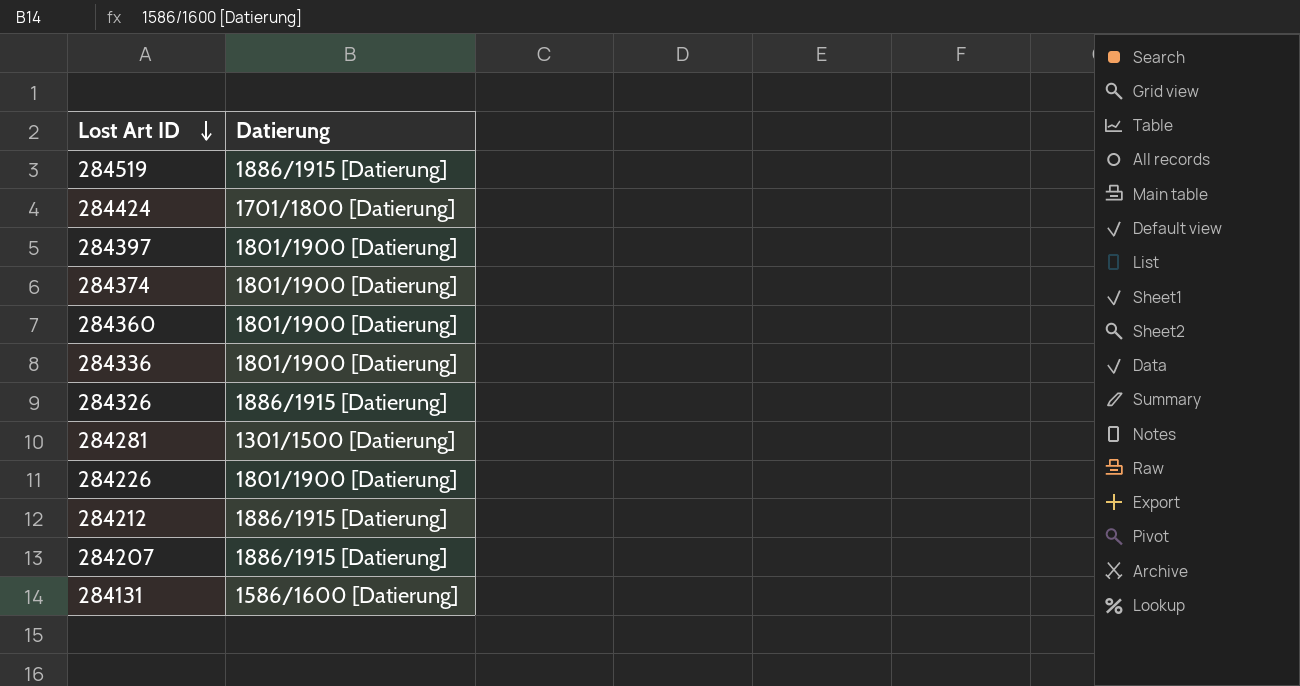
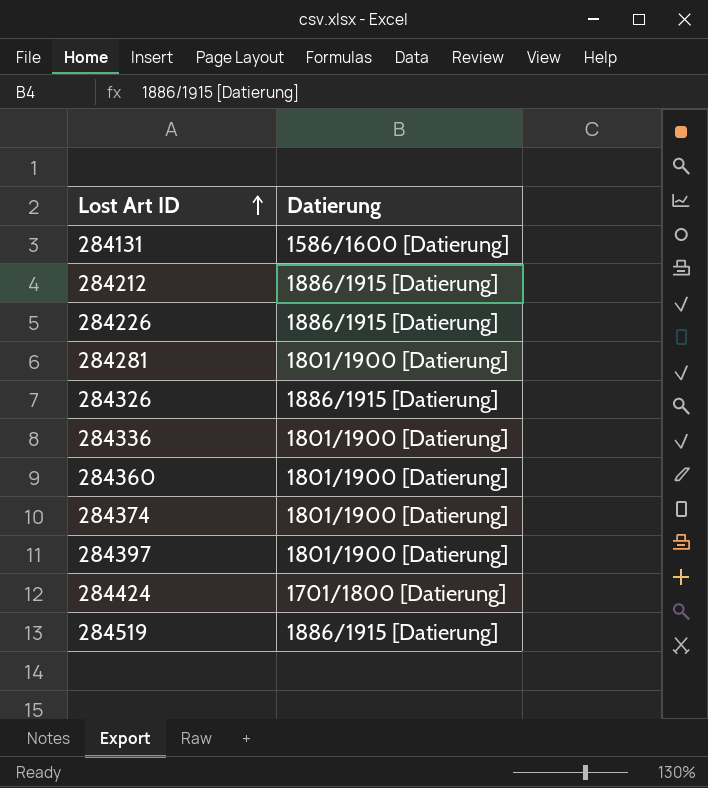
row order: Lost Art ID descending -> Lost Art ID ascending
row 284207: 1886/1915 [Datierung] -> none
284226 | Datierung: 1801/1900 [Datierung] -> 1886/1915 [Datierung]
284281 | Datierung: 1301/1500 [Datierung] -> 1801/1900 [Datierung]

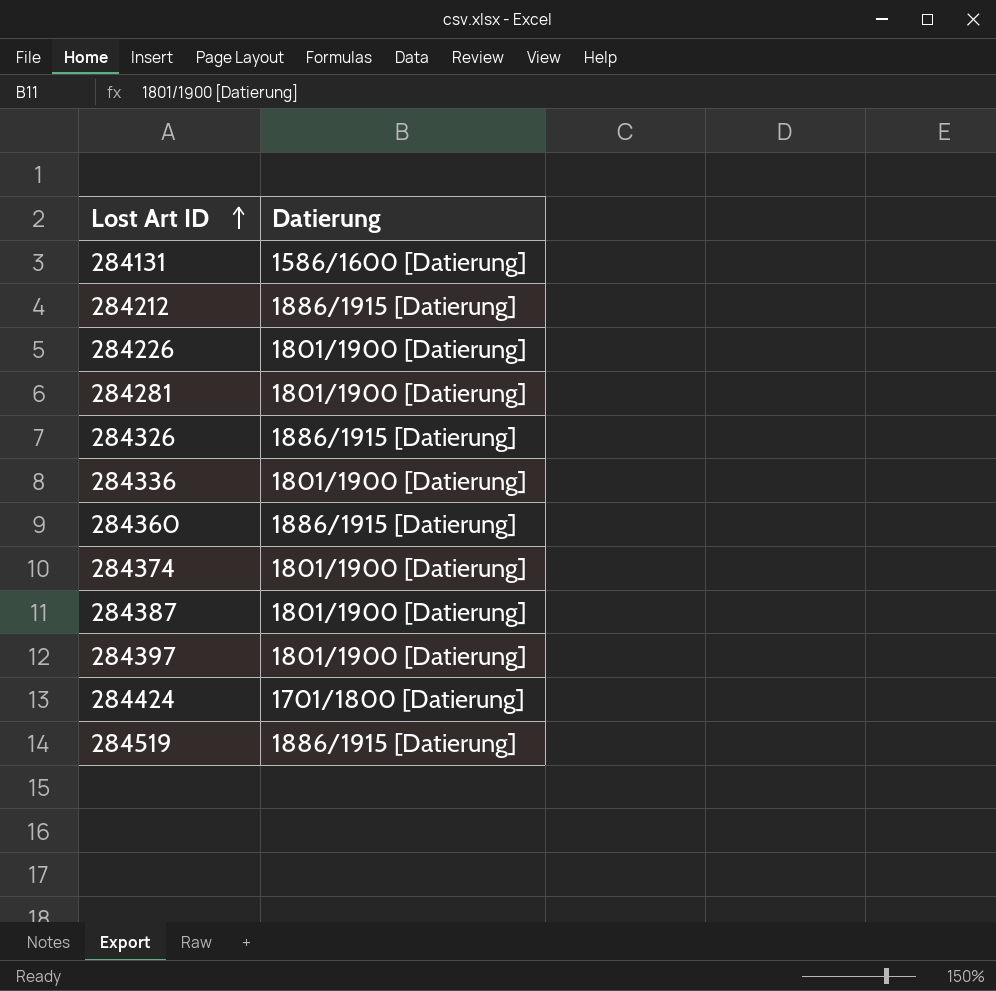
284226 | Datierung: 1886/1915 [Datierung] -> 1801/1900 [Datierung]
284360 | Datierung: 1801/1900 [Datierung] -> 1886/1915 [Datierung]
row 284387: none -> 1801/1900 [Datierung]

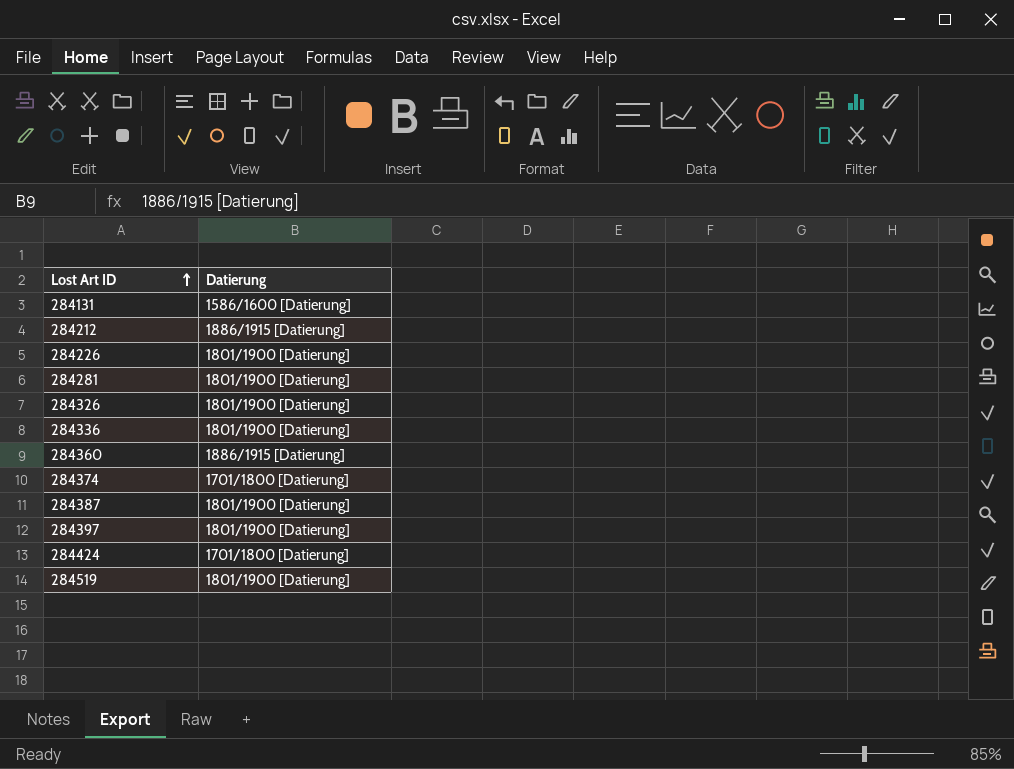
284326 | Datierung: 1886/1915 [Datierung] -> 1801/1900 [Datierung]
284374 | Datierung: 1801/1900 [Datierung] -> 1701/1800 [Datierung]
284519 | Datierung: 1886/1915 [Datierung] -> 1801/1900 [Datierung]

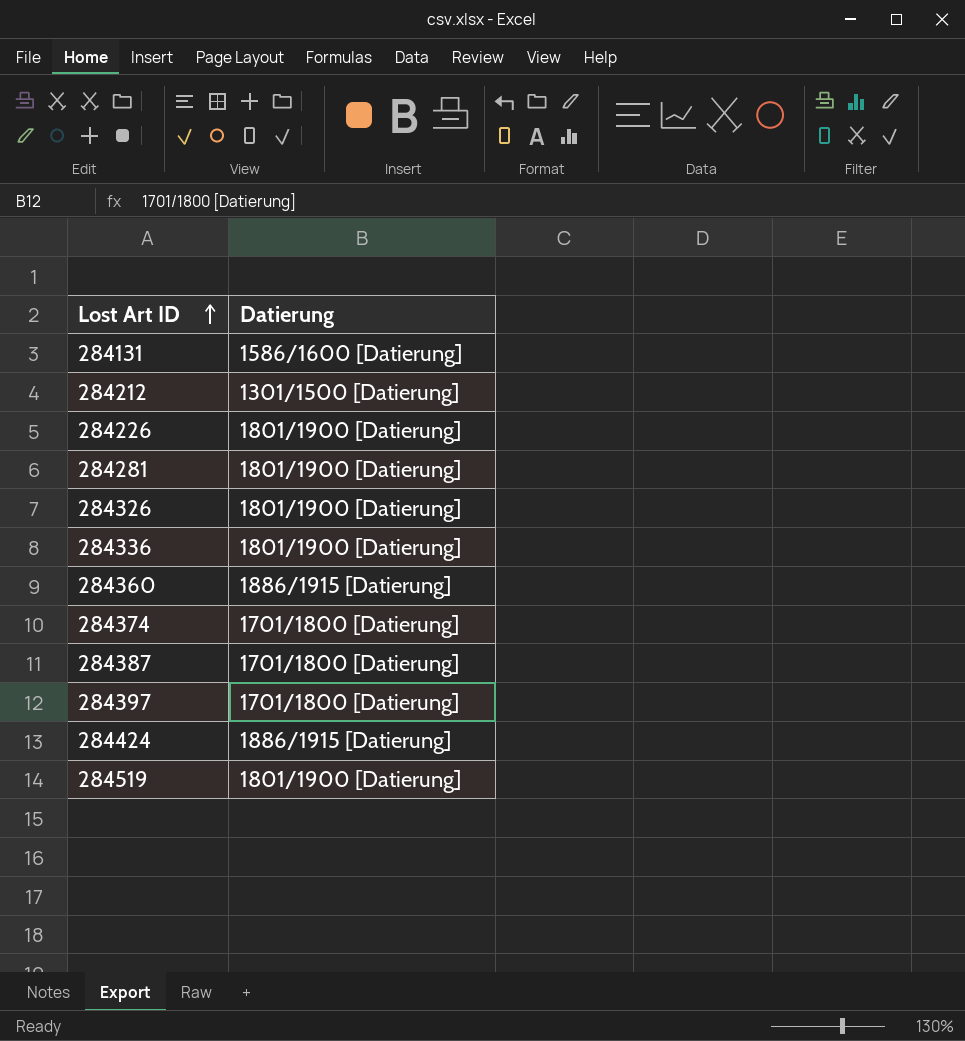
284212 | Datierung: 1886/1915 [Datierung] -> 1301/1500 [Datierung]
284387 | Datierung: 1801/1900 [Datierung] -> 1701/1800 [Datierung]
284397 | Datierung: 1801/1900 [Datierung] -> 1701/1800 [Datierung]
284424 | Datierung: 1701/1800 [Datierung] -> 1886/1915 [Datierung]

